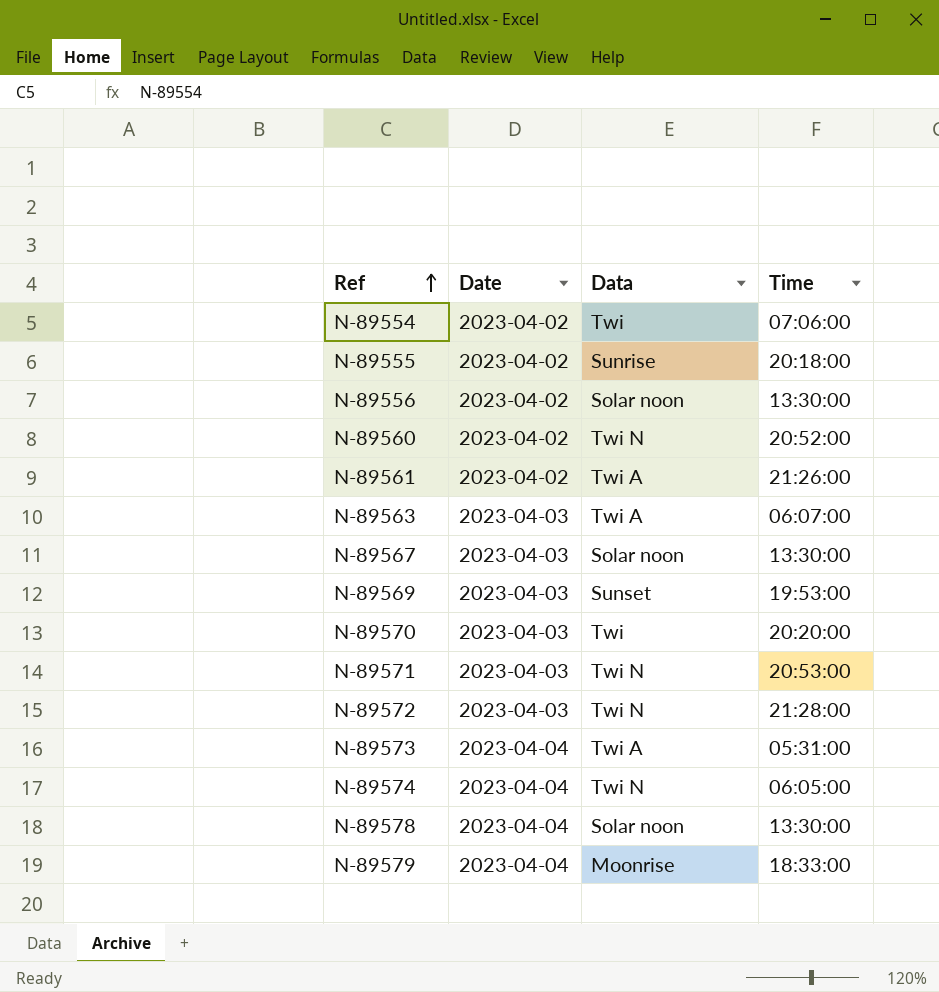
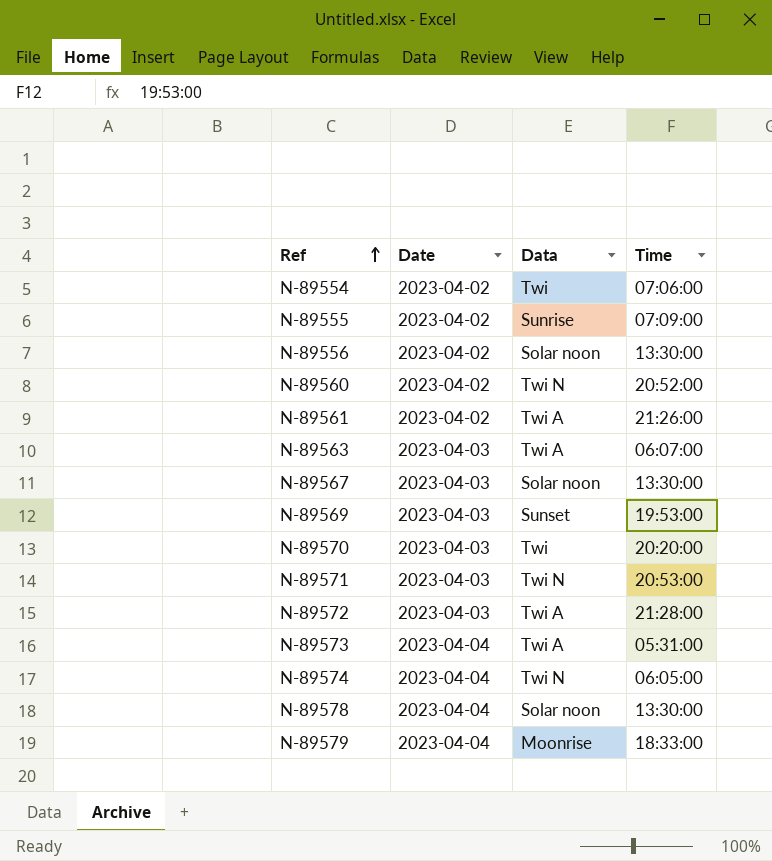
N-89555 | Time: 20:18:00 -> 07:09:00
N-89572 | Data: Twi N -> Twi A

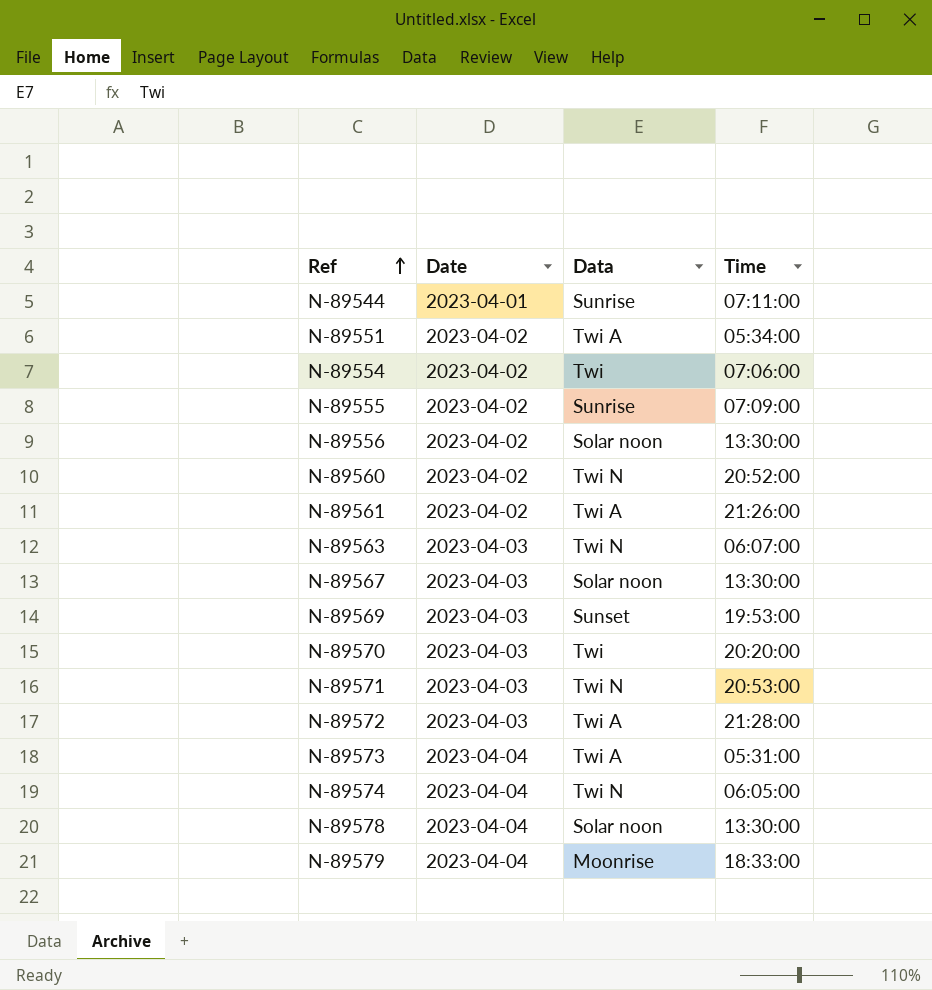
row N-89544: none -> 2023-04-01 | Sunrise | 07:11:00
row N-89551: none -> 2023-04-02 | Twi A | 05:34:00
N-89563 | Data: Twi A -> Twi N

